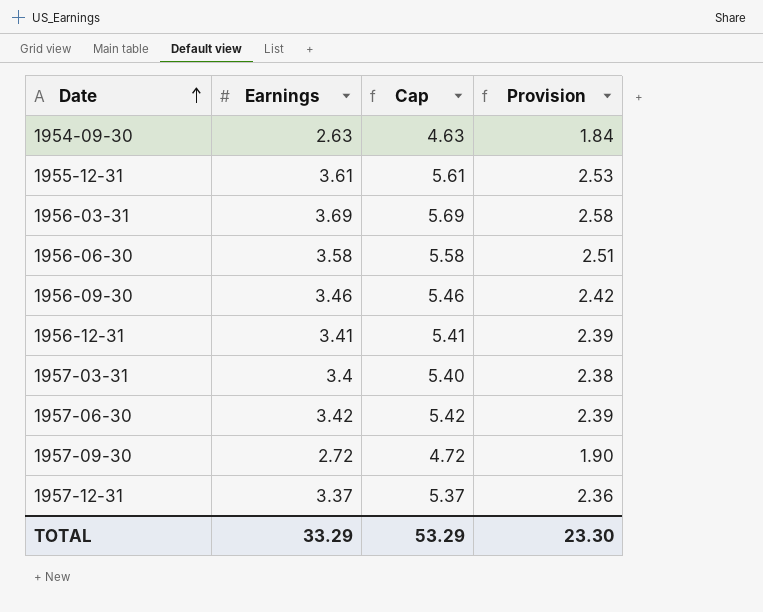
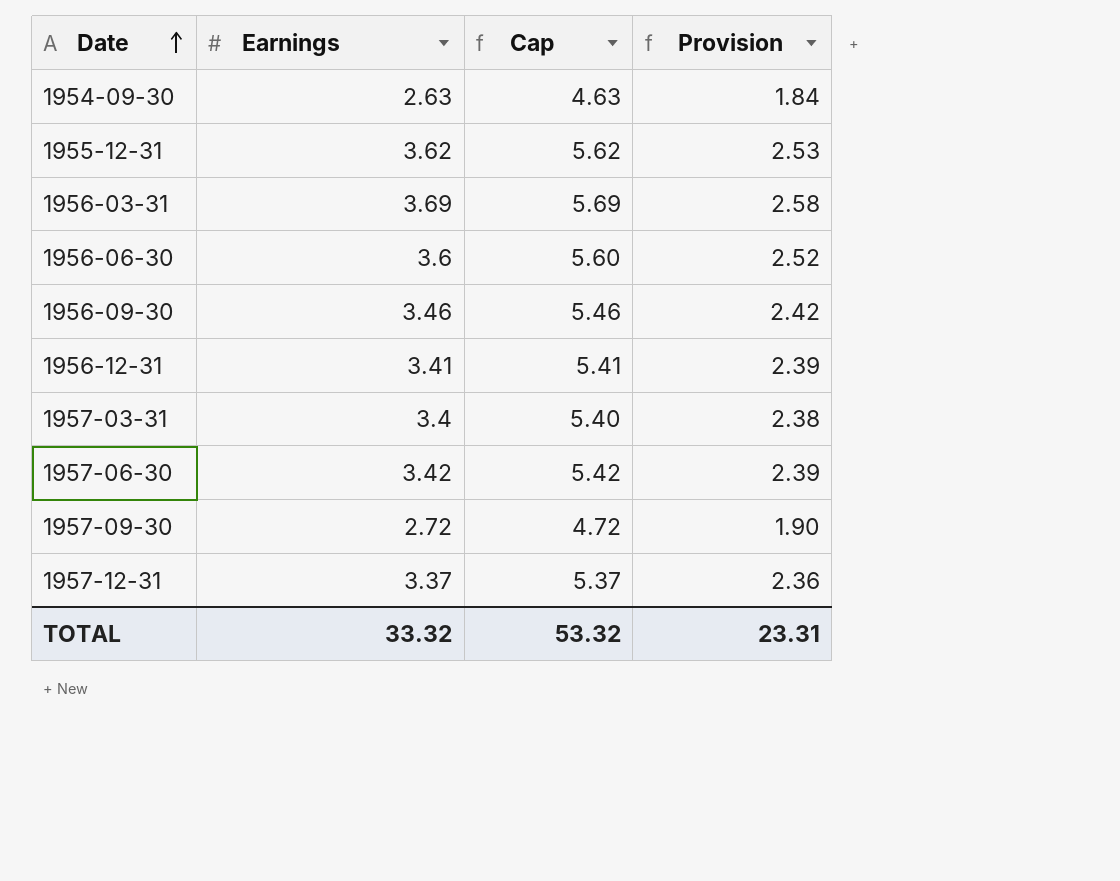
1955-12-31 | Earnings: 3.61 -> 3.62
1955-12-31 | Cap: 5.61 -> 5.62
1956-06-30 | Earnings: 3.58 -> 3.6
1956-06-30 | Cap: 5.58 -> 5.60
1956-06-30 | Provision: 2.51 -> 2.52
TOTAL | Earnings: 33.29 -> 33.32
TOTAL | Cap: 53.29 -> 53.32
TOTAL | Provision: 23.30 -> 23.31

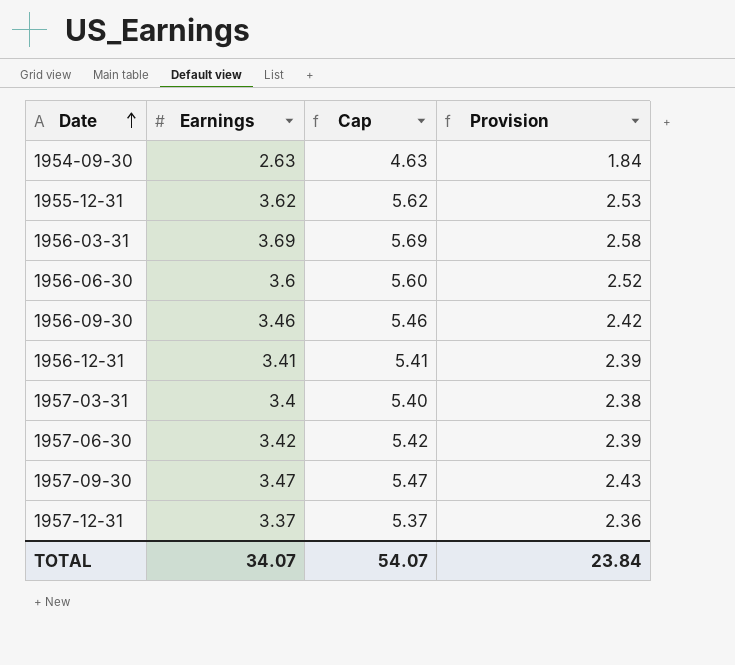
1957-09-30 | Earnings: 2.72 -> 3.47
1957-09-30 | Cap: 4.72 -> 5.47
1957-09-30 | Provision: 1.90 -> 2.43
TOTAL | Earnings: 33.32 -> 34.07
TOTAL | Cap: 53.32 -> 54.07
TOTAL | Provision: 23.31 -> 23.84

